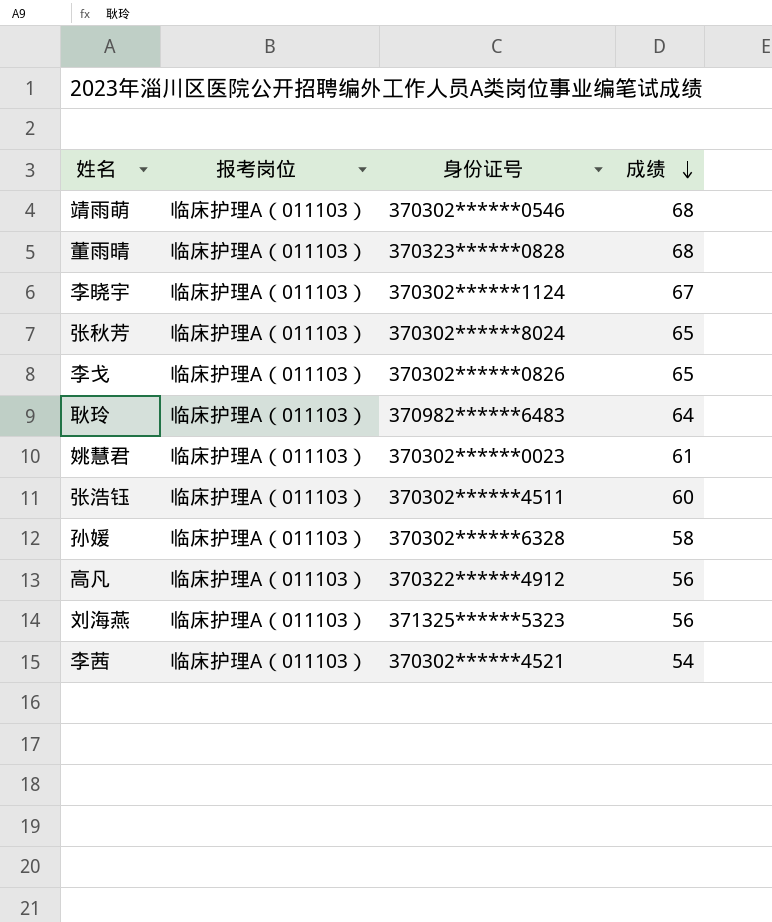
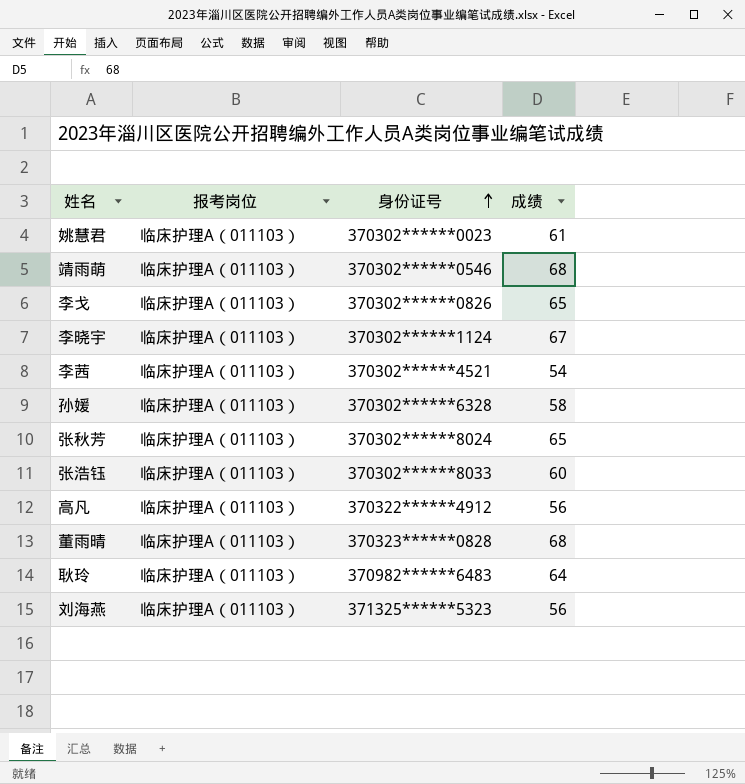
row order: 成绩 descending -> 身份证号 ascending
张浩钰 | 身份证号: 370302******4511 -> 370302******8033

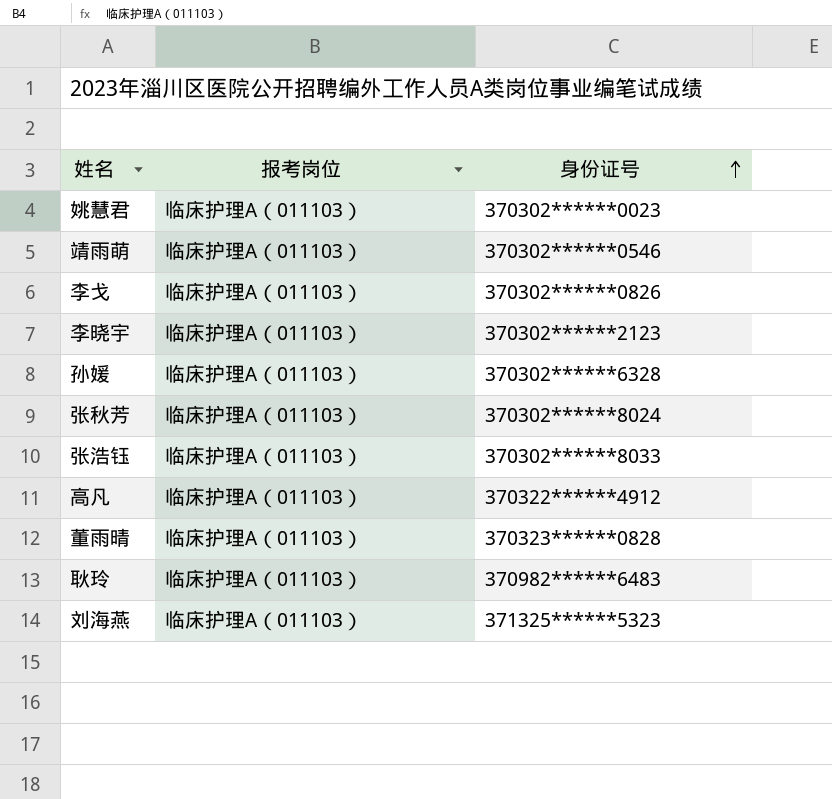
column 成绩 | position: 4 -> none
row 李茜: 临床护理A（011103） | 370302******4521 | 54 -> none
李晓宇 | 身份证号: 370302******1124 -> 370302******2123

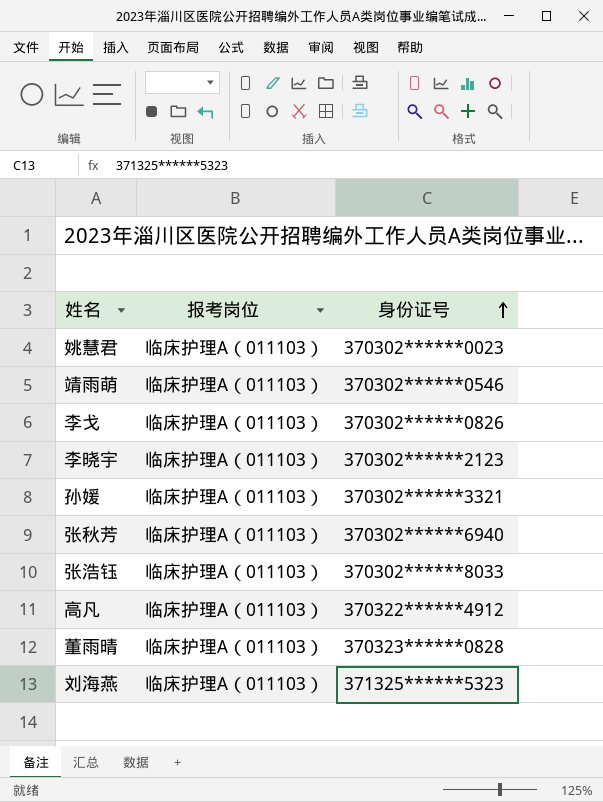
row 耿玲: 临床护理A（011103） | 370982******6483 -> none
孙媛 | 身份证号: 370302******6328 -> 370302******3321
张秋芳 | 身份证号: 370302******8024 -> 370302******6940

